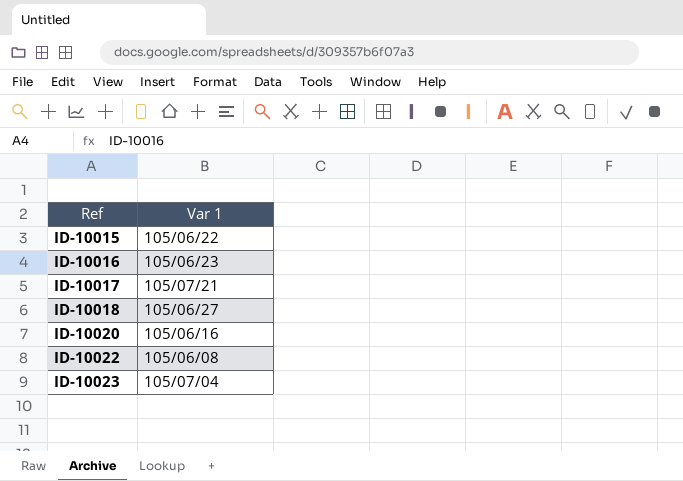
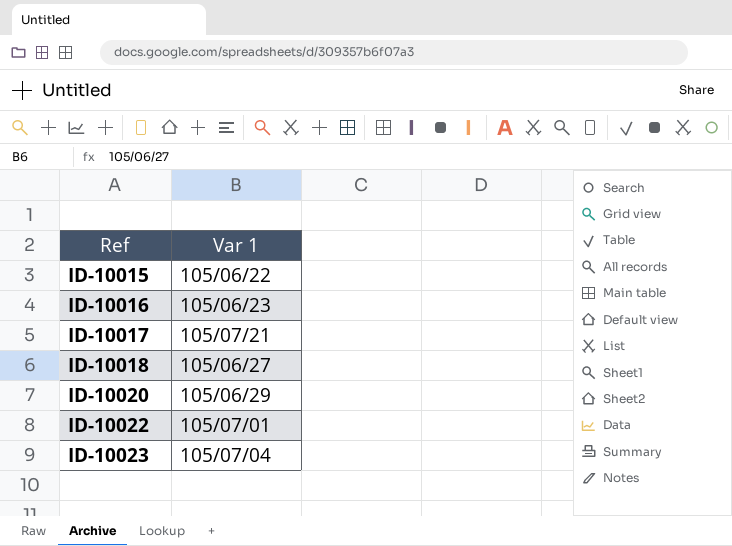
ID-10020 | Var 1: 105/06/16 -> 105/06/29
ID-10022 | Var 1: 105/06/08 -> 105/07/01

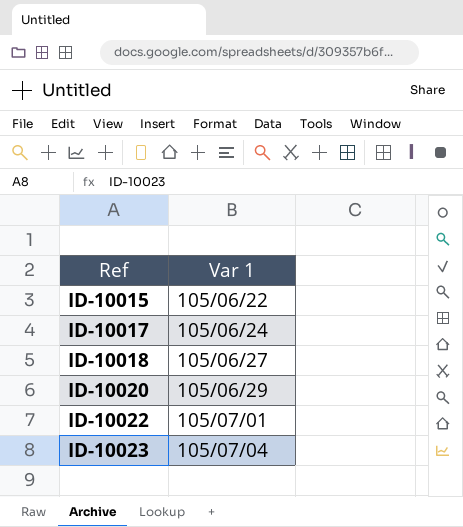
row ID-10016: 105/06/23 -> none
ID-10017 | Var 1: 105/07/21 -> 105/06/24

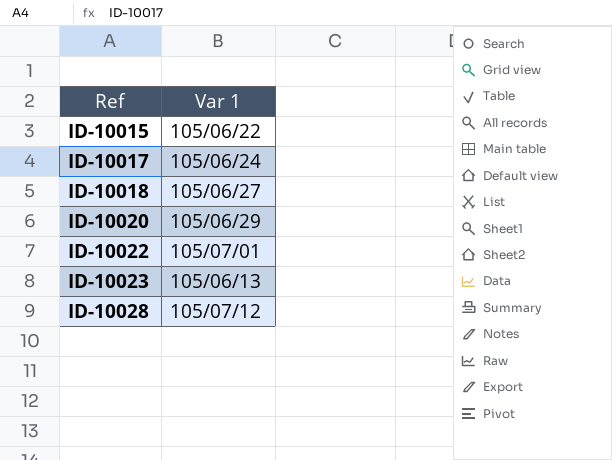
ID-10023 | Var 1: 105/07/04 -> 105/06/13
row ID-10028: none -> 105/07/12

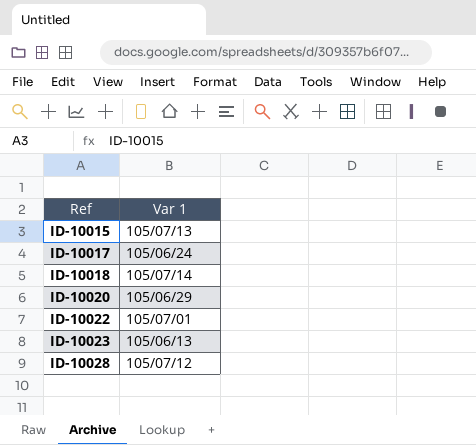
ID-10015 | Var 1: 105/06/22 -> 105/07/13
ID-10018 | Var 1: 105/06/27 -> 105/07/14

